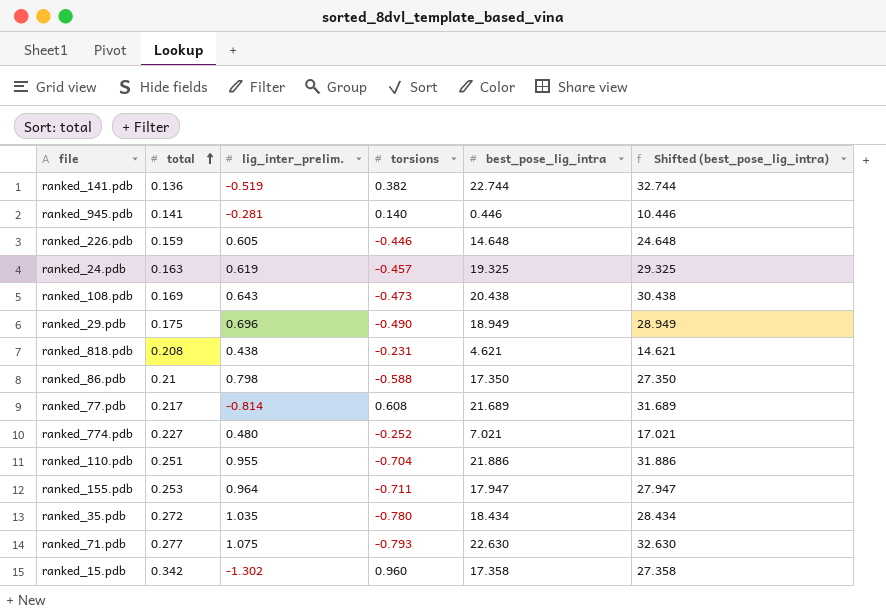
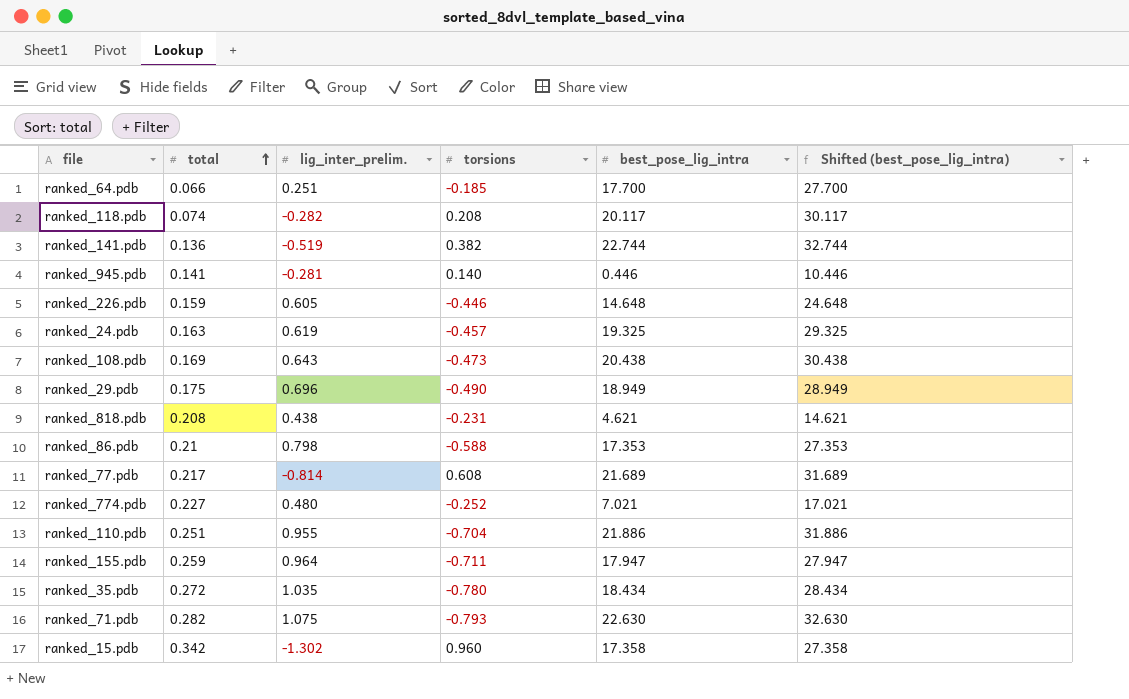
row ranked_64.pdb: none -> 0.066 | 0.251 | -0.185 | 17.700 | 27.700
row ranked_118.pdb: none -> 0.074 | -0.282 | 0.208 | 20.117 | 30.117
ranked_86.pdb | best_pose_lig_intra: 17.350 -> 17.353
ranked_86.pdb | Shifted (best_pose_lig_intra): 27.350 -> 27.353
ranked_155.pdb | total: 0.253 -> 0.259
ranked_71.pdb | total: 0.277 -> 0.282

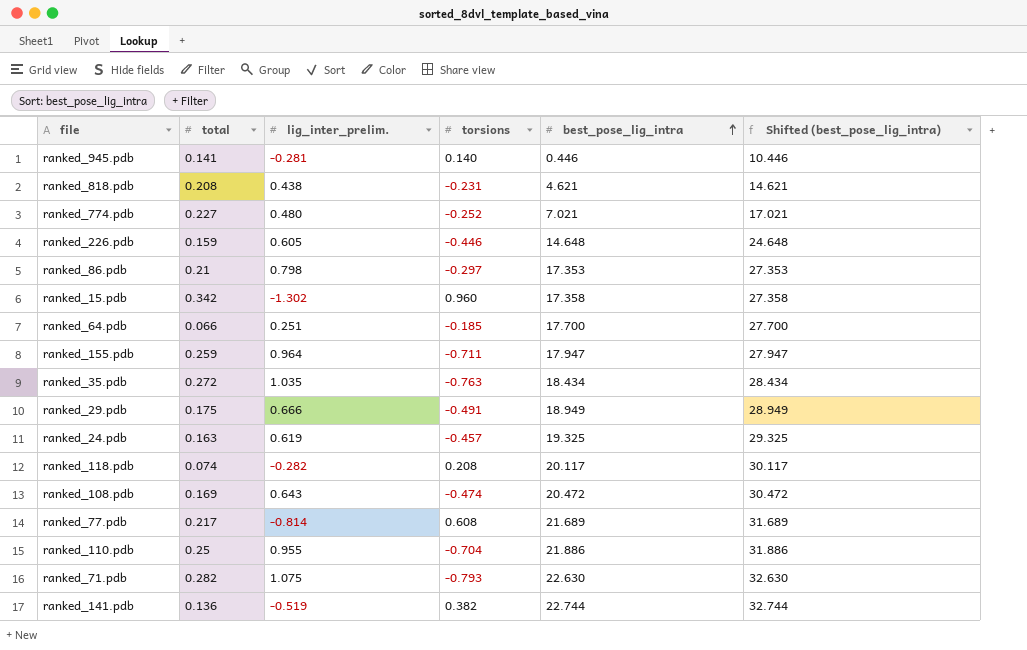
row order: total ascending -> best_pose_lig_intra ascending
ranked_86.pdb | torsions: -0.588 -> -0.297
ranked_35.pdb | torsions: -0.780 -> -0.763
ranked_29.pdb | lig_inter_prelim.: 0.696 -> 0.666
ranked_29.pdb | torsions: -0.490 -> -0.491
ranked_108.pdb | torsions: -0.473 -> -0.474
ranked_108.pdb | best_pose_lig_intra: 20.438 -> 20.472
ranked_108.pdb | Shifted (best_pose_lig_intra): 30.438 -> 30.472
ranked_110.pdb | total: 0.251 -> 0.25

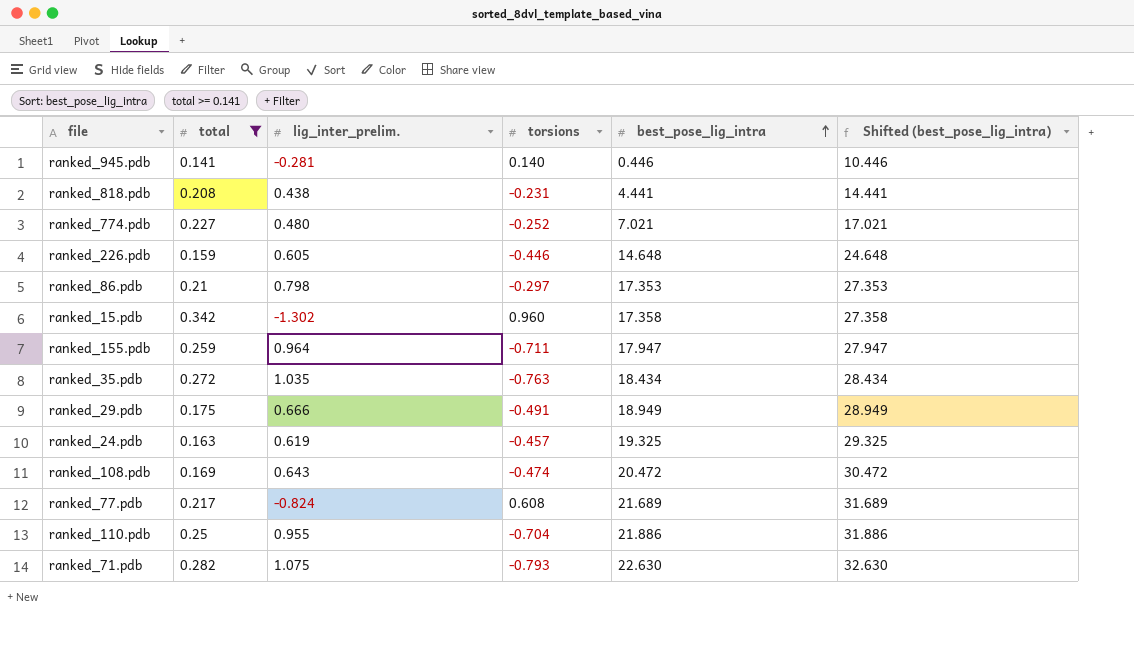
filter: none -> total >= 0.141
ranked_818.pdb | best_pose_lig_intra: 4.621 -> 4.441
ranked_818.pdb | Shifted (best_pose_lig_intra): 14.621 -> 14.441
ranked_77.pdb | lig_inter_prelim.: -0.814 -> -0.824

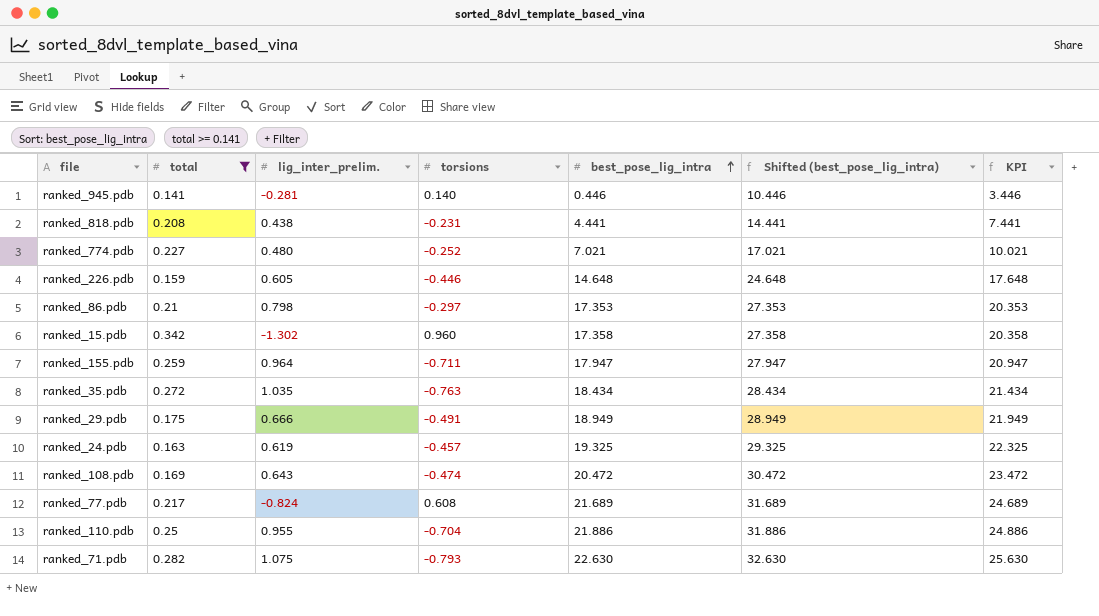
column KPI | formula: none -> [best_pose_lig_intra] + 3

